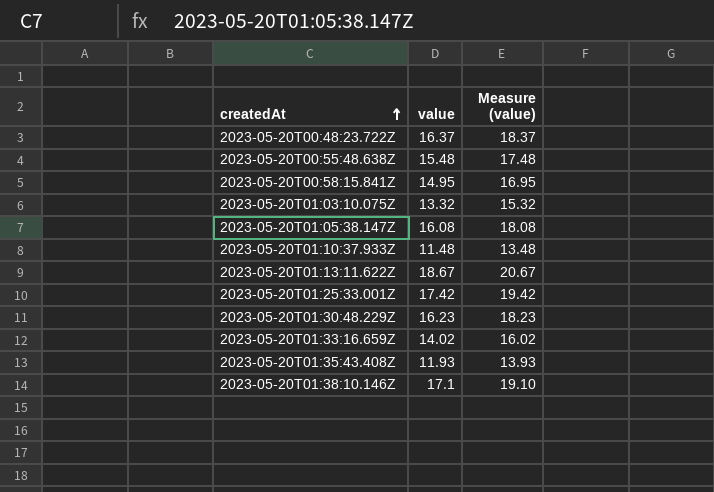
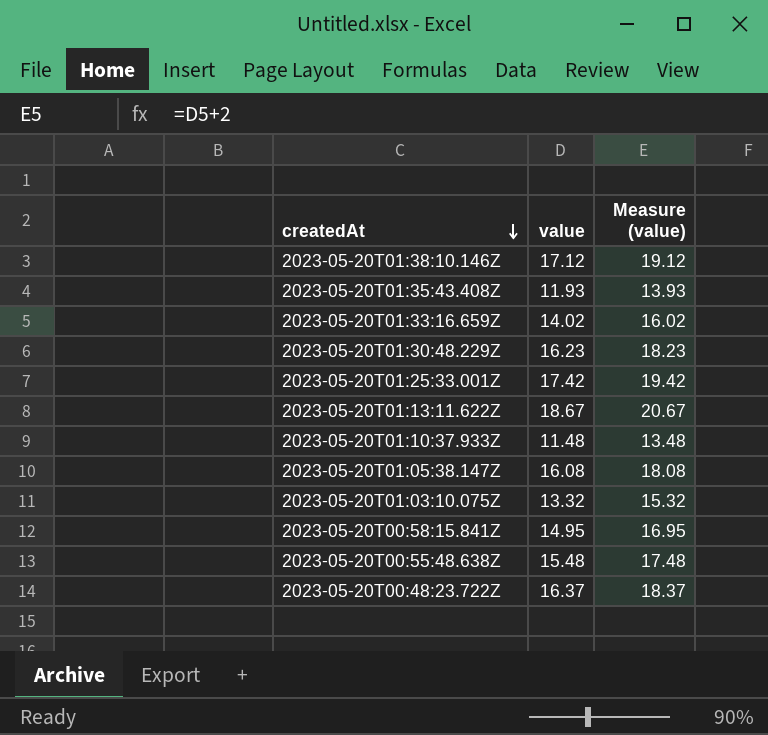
row order: createdAt ascending -> createdAt descending
2023-05-20T01:38:10.146Z | value: 17.1 -> 17.12
2023-05-20T01:38:10.146Z | Measure (value): 19.10 -> 19.12

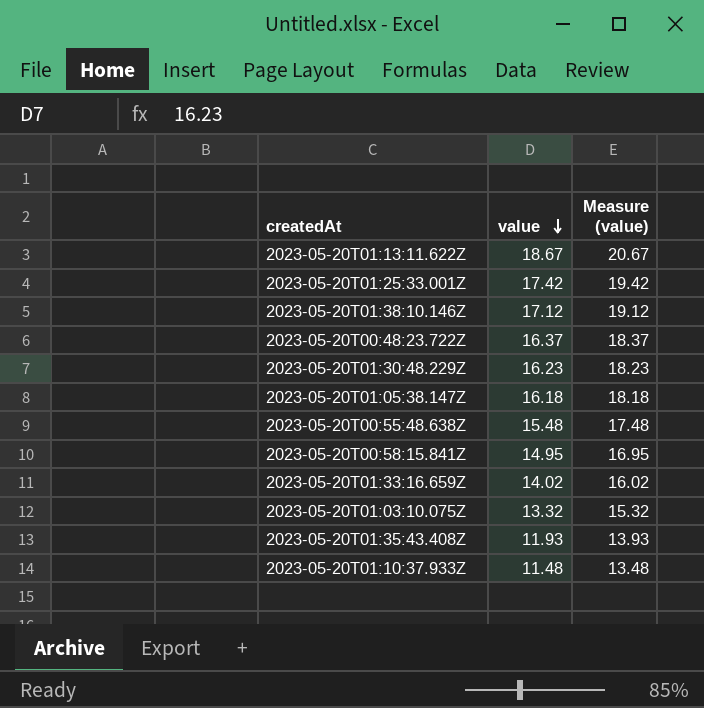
row order: createdAt descending -> value descending
2023-05-20T01:05:38.147Z | value: 16.08 -> 16.18
2023-05-20T01:05:38.147Z | Measure (value): 18.08 -> 18.18

